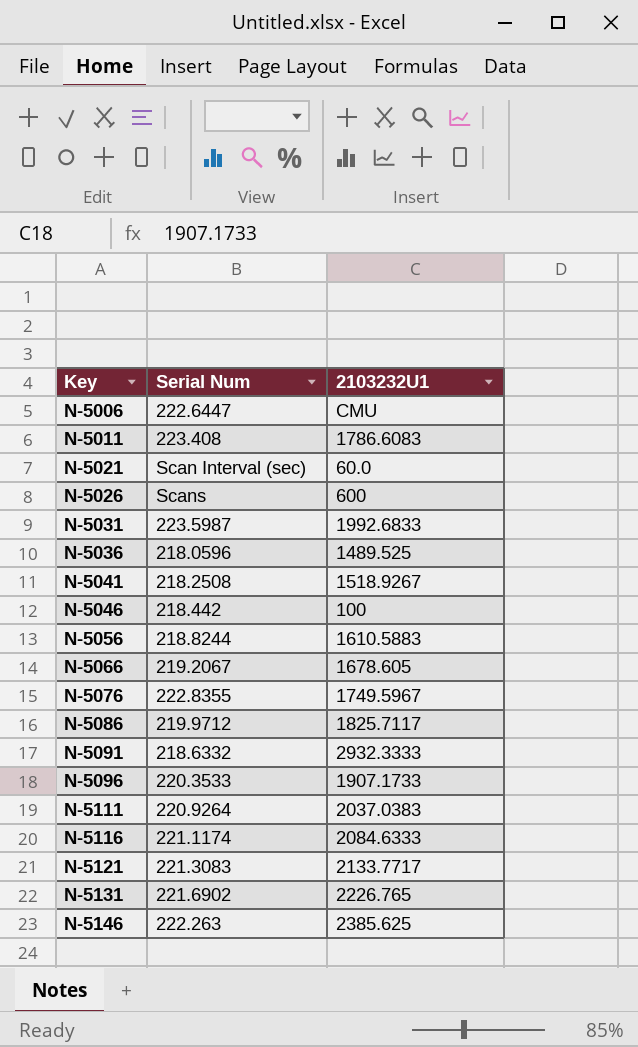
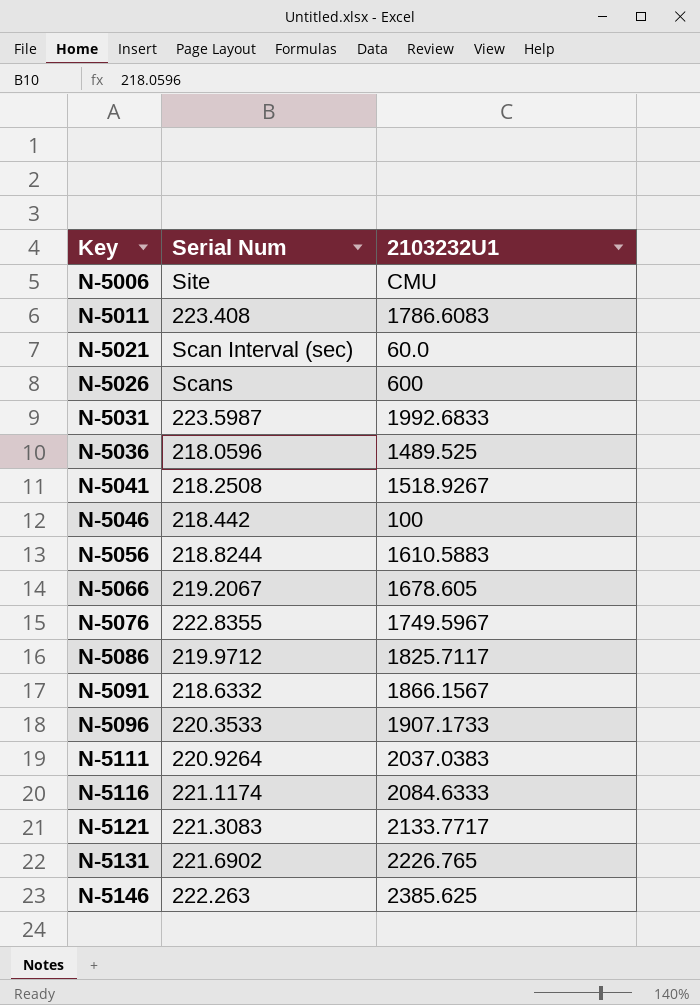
N-5006 | Serial Num: 222.6447 -> Site
N-5091 | 2103232U1: 2932.3333 -> 1866.1567

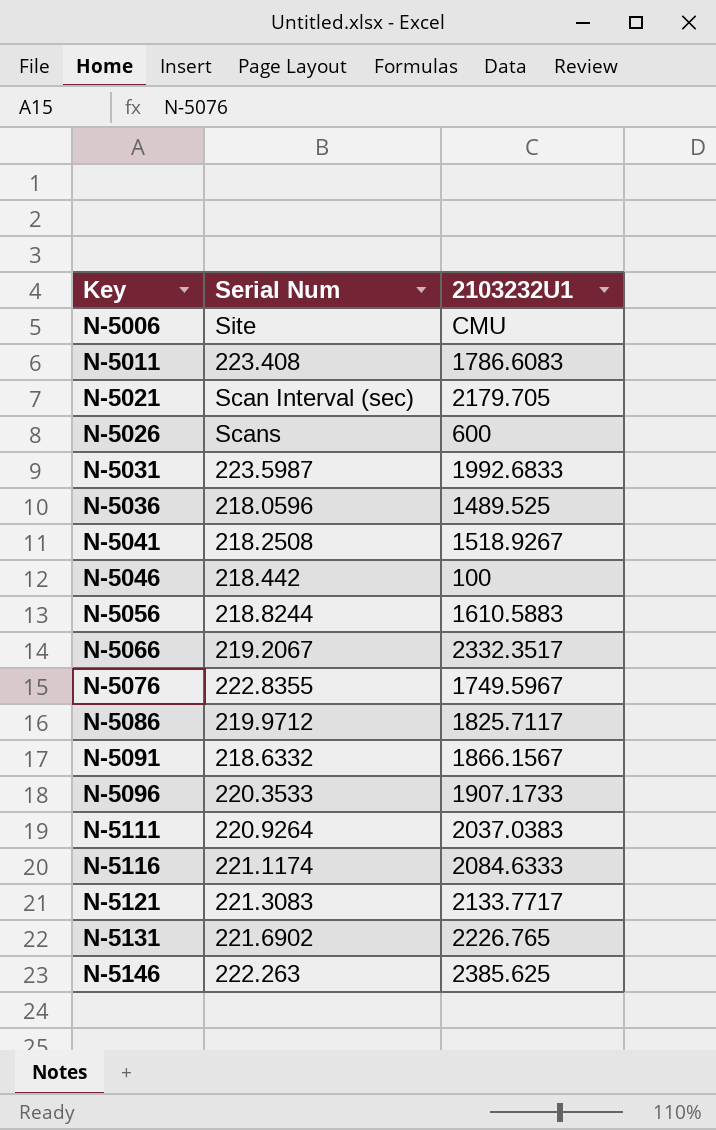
N-5021 | 2103232U1: 60.0 -> 2179.705
N-5066 | 2103232U1: 1678.605 -> 2332.3517

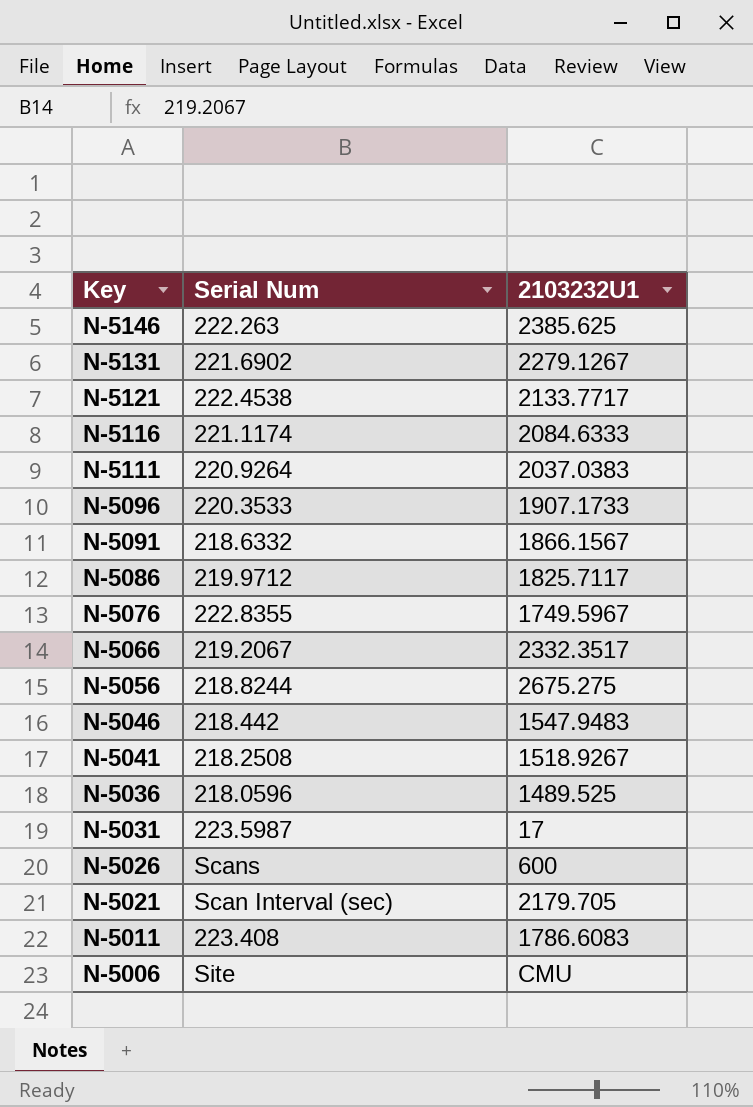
row order: Key ascending -> Key descending
N-5131 | 2103232U1: 2226.765 -> 2279.1267
N-5121 | Serial Num: 221.3083 -> 222.4538
N-5056 | 2103232U1: 1610.5883 -> 2675.275
N-5046 | 2103232U1: 100 -> 1547.9483
N-5031 | 2103232U1: 1992.6833 -> 17

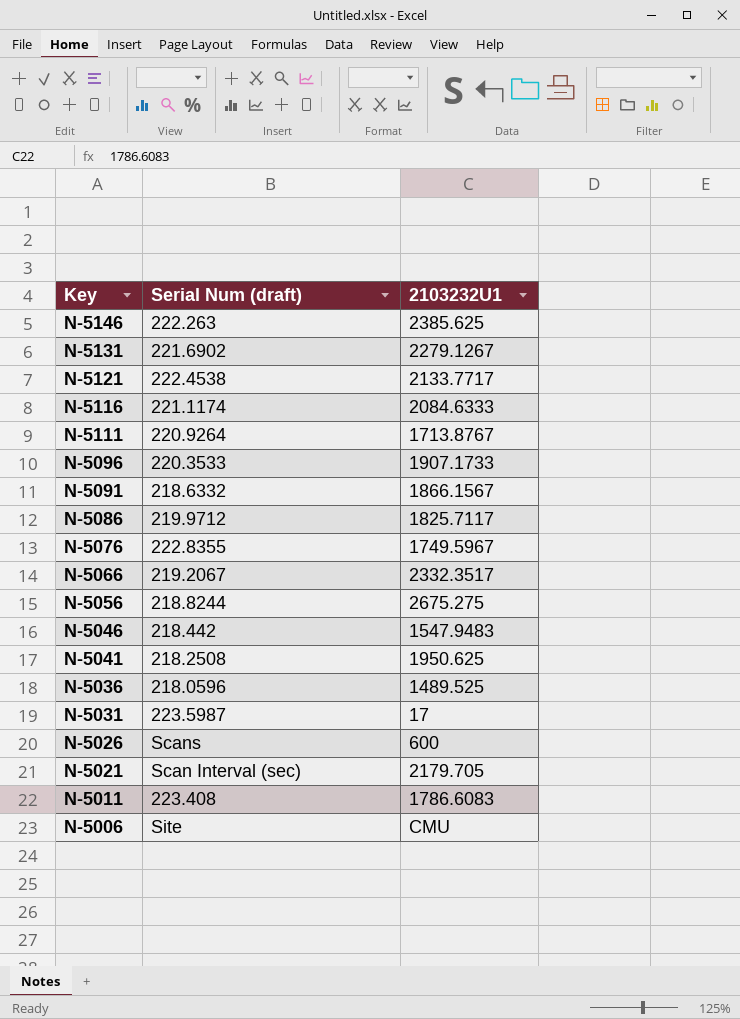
column name: Serial Num -> Serial Num (draft)
N-5111 | 2103232U1: 2037.0383 -> 1713.8767
N-5041 | 2103232U1: 1518.9267 -> 1950.625

